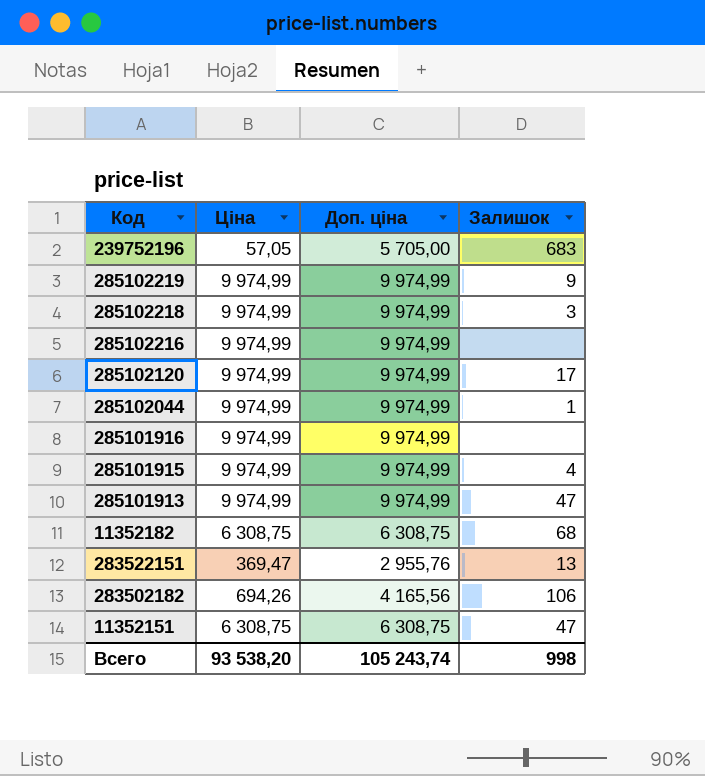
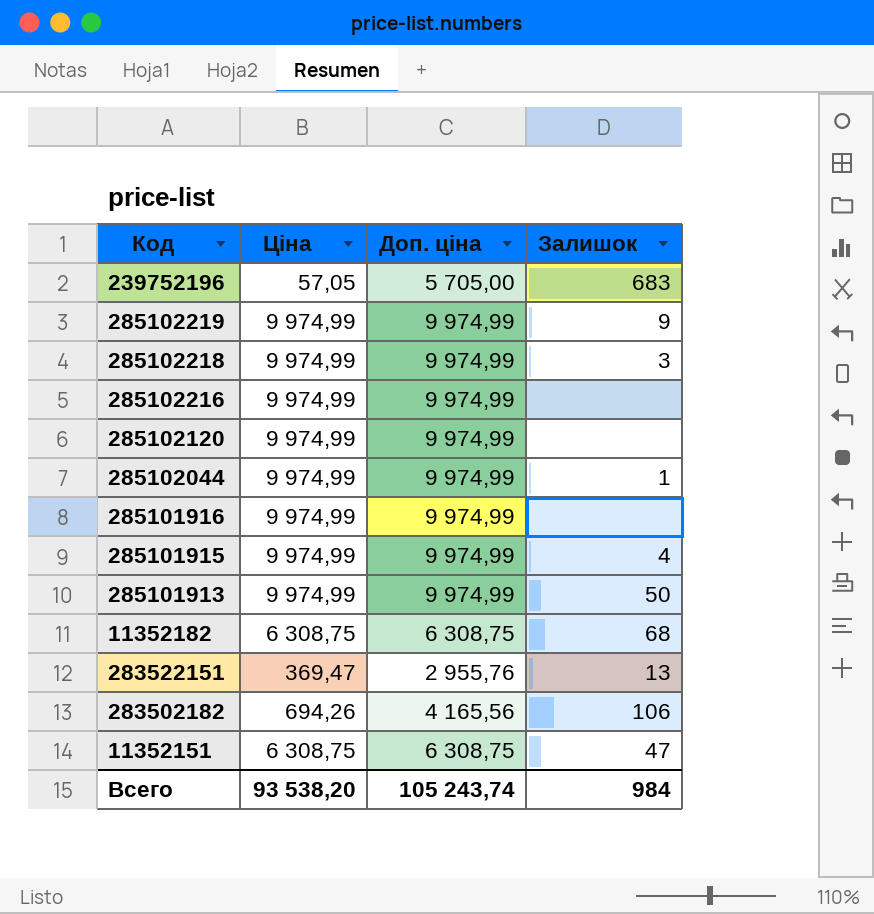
285102120 | Залишок: 17 -> none
285101913 | Залишок: 47 -> 50
Всего | Залишок: 998 -> 984

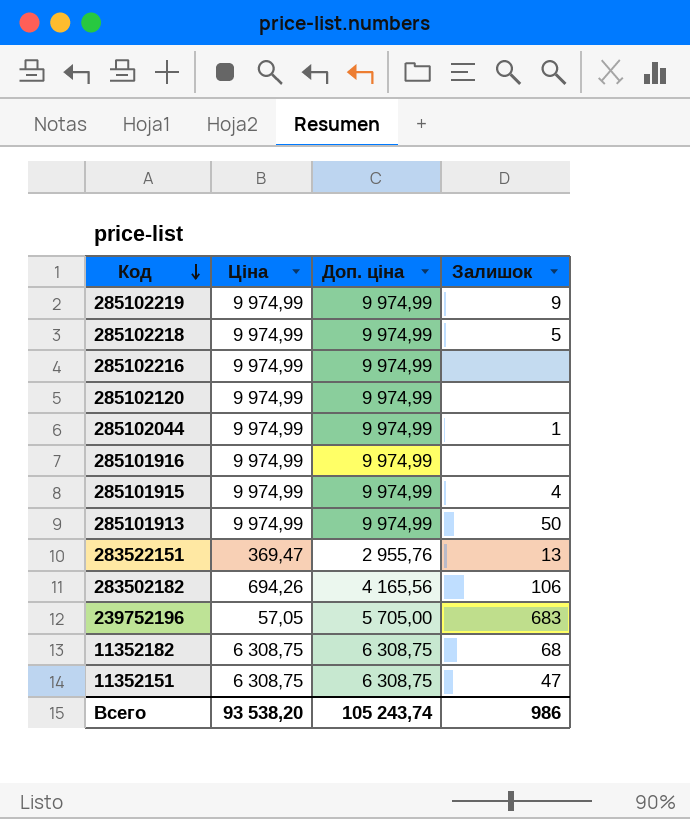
row order: none -> Код descending
285102218 | Залишок: 3 -> 5
Всего | Залишок: 984 -> 986

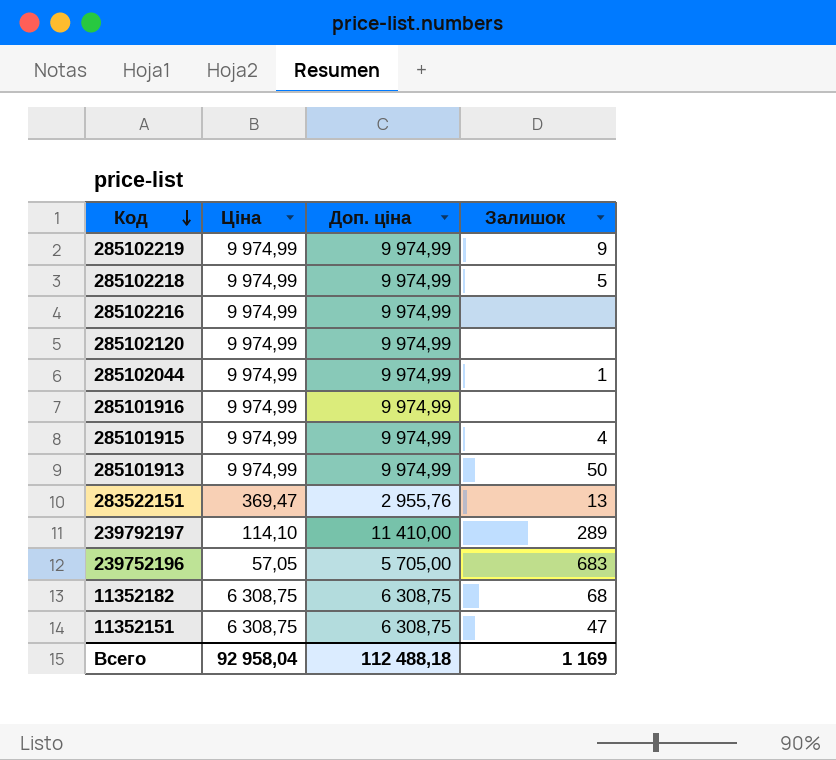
row 283502182: 694,26 | 4 165,56 | 106 -> none
row 239792197: none -> 114,10 | 11 410,00 | 289
Всего | Ціна: 93 538,20 -> 92 958,04
Всего | Доп. ціна: 105 243,74 -> 112 488,18
Всего | Залишок: 986 -> 1 169

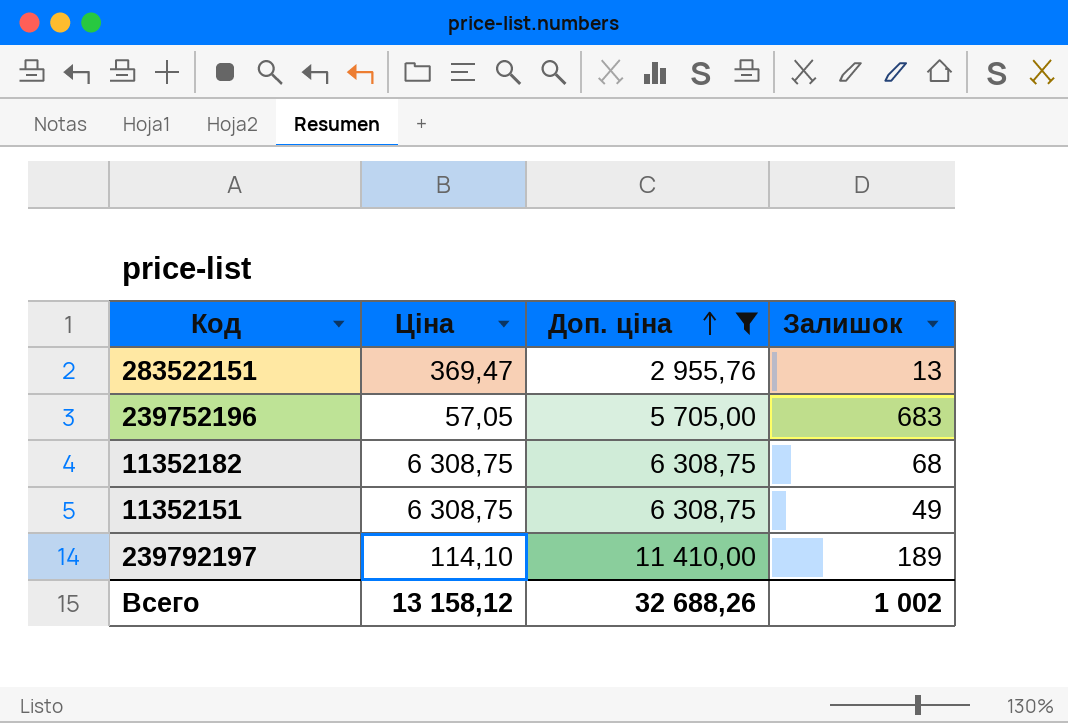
filter: none -> Доп. ціна != 9 974,99
row order: Код descending -> Доп. ціна ascending
11352151 | Залишок: 47 -> 49
239792197 | Залишок: 289 -> 189
Всего | Ціна: 92 958,04 -> 13 158,12
Всего | Доп. ціна: 112 488,18 -> 32 688,26
Всего | Залишок: 1 169 -> 1 002

